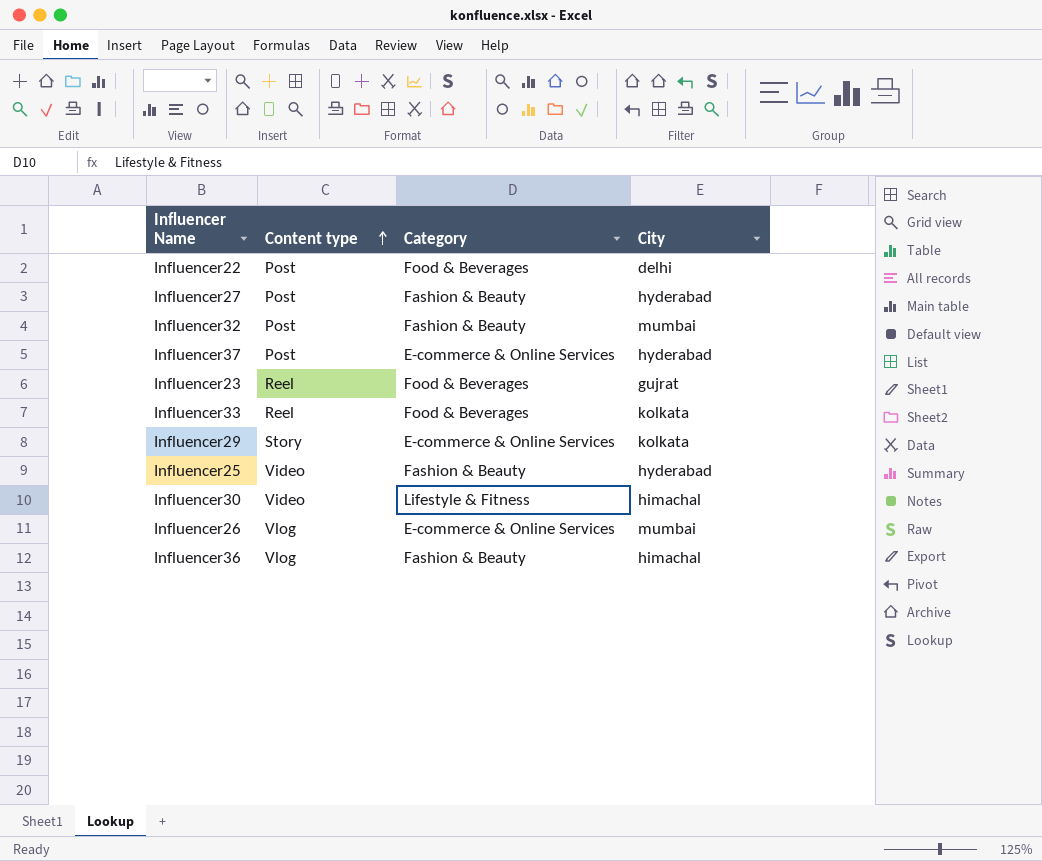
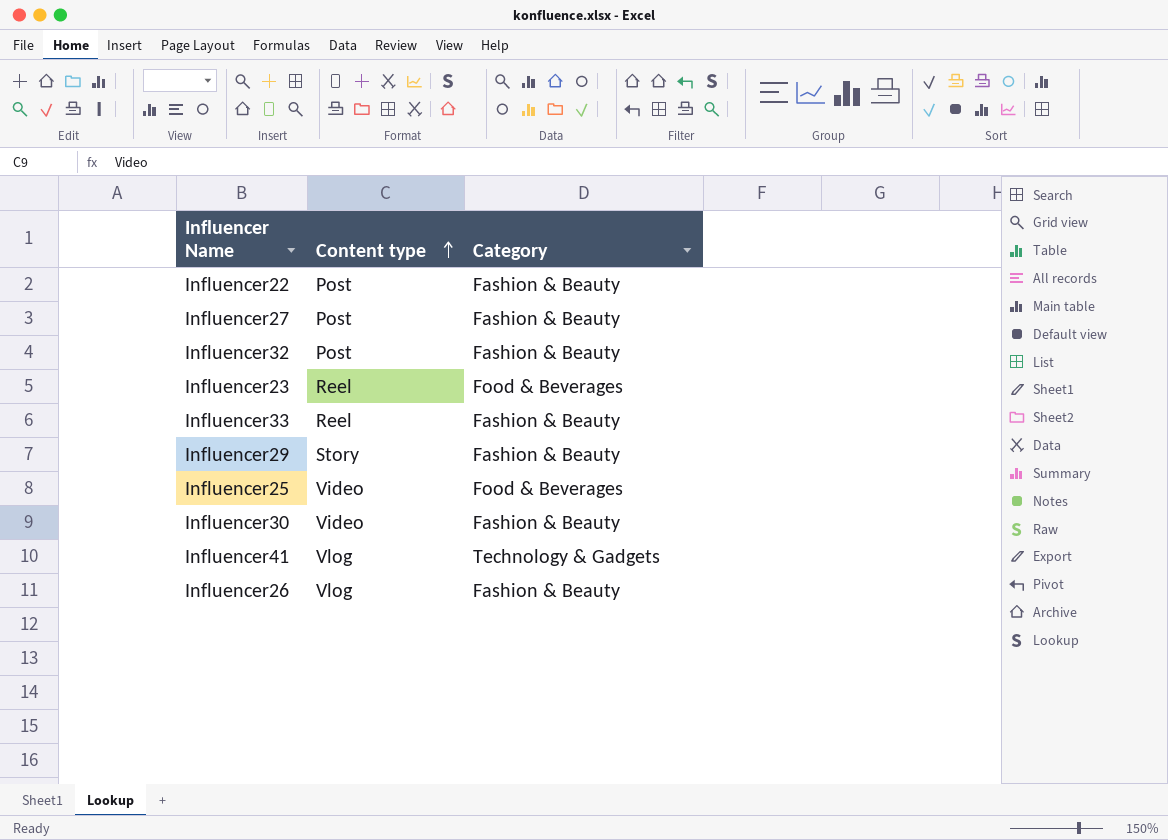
column City | position: 4 -> none
row Influencer37: Post | E-commerce & Online Services | hyderabad -> none
row Influencer36: Vlog | Fashion & Beauty | himachal -> none
Influencer22 | Category: Food & Beverages -> Fashion & Beauty
Influencer33 | Category: Food & Beverages -> Fashion & Beauty
Influencer29 | Category: E-commerce & Online Services -> Fashion & Beauty
Influencer25 | Category: Fashion & Beauty -> Food & Beverages
Influencer30 | Category: Lifestyle & Fitness -> Fashion & Beauty
row Influencer41: none -> Vlog | Technology & Gadgets
Influencer26 | Category: E-commerce & Online Services -> Fashion & Beauty

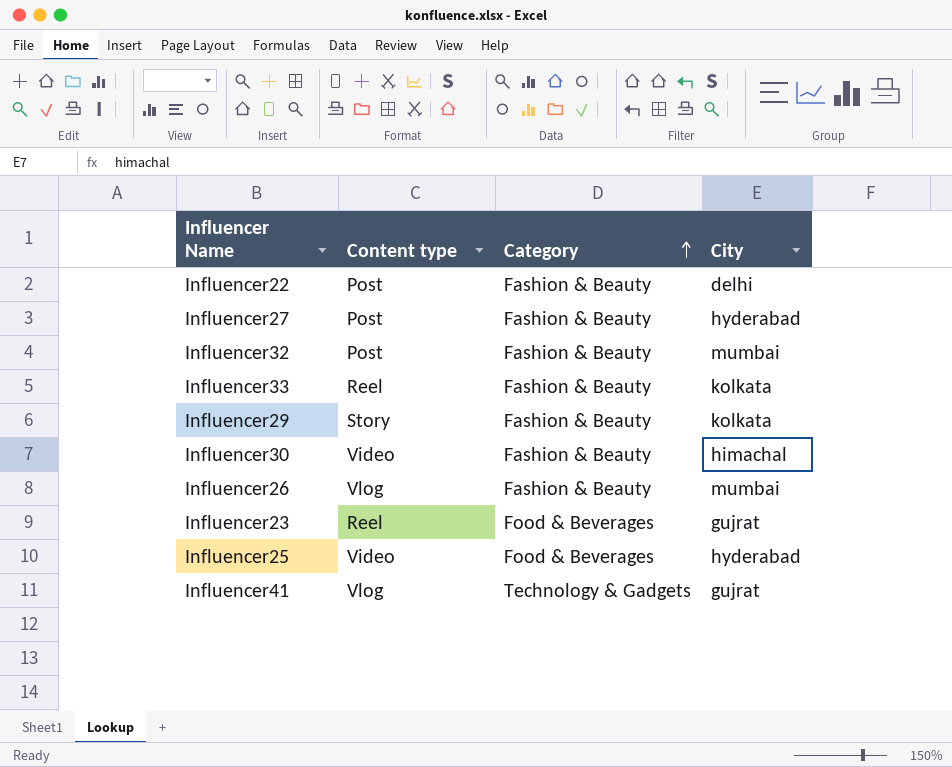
row order: Content type ascending -> Category ascending
column City | position: none -> 4

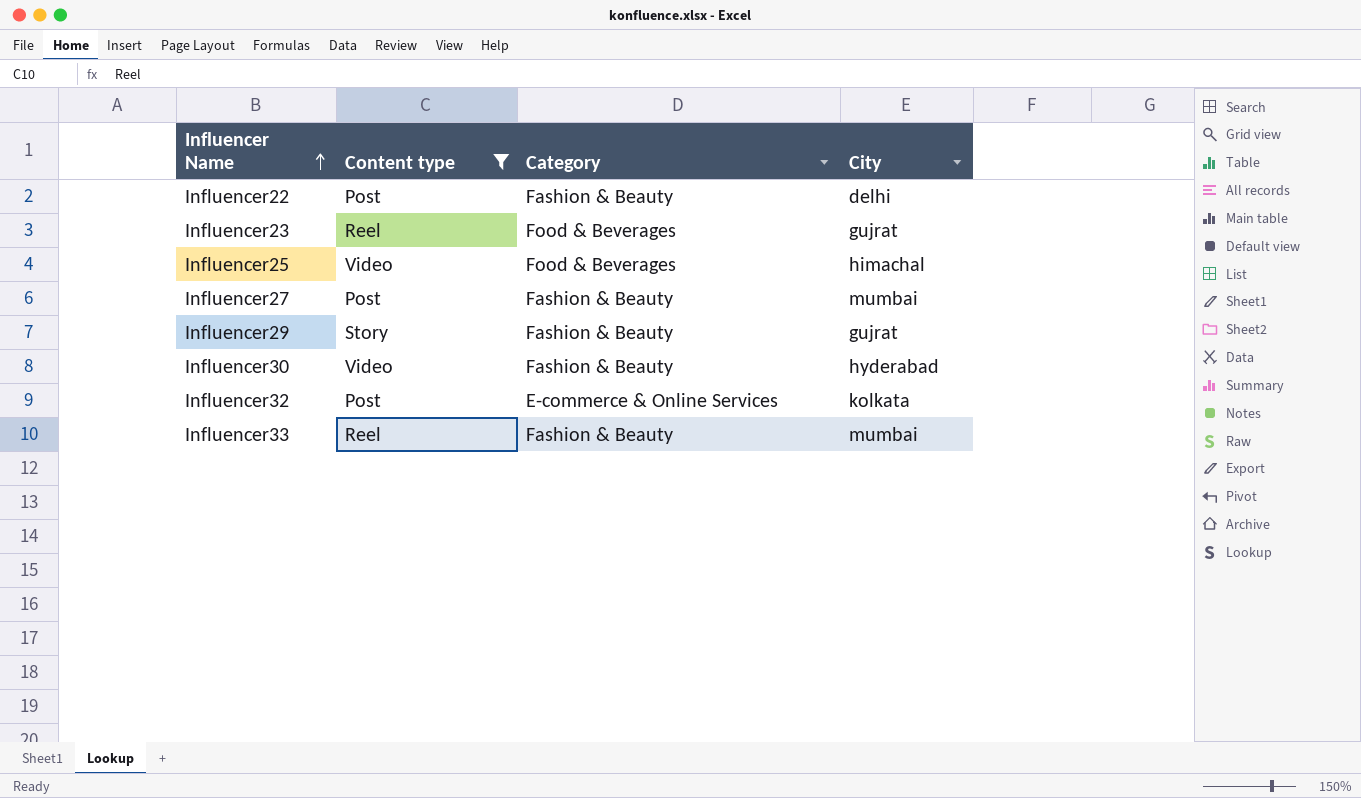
filter: none -> Content type != Vlog
row order: Category ascending -> Influencer Name ascending
Influencer25 | City: hyderabad -> himachal
Influencer27 | City: hyderabad -> mumbai
Influencer29 | City: kolkata -> gujrat
Influencer30 | City: himachal -> hyderabad
Influencer32 | Category: Fashion & Beauty -> E-commerce & Online Services
Influencer32 | City: mumbai -> kolkata
Influencer33 | City: kolkata -> mumbai

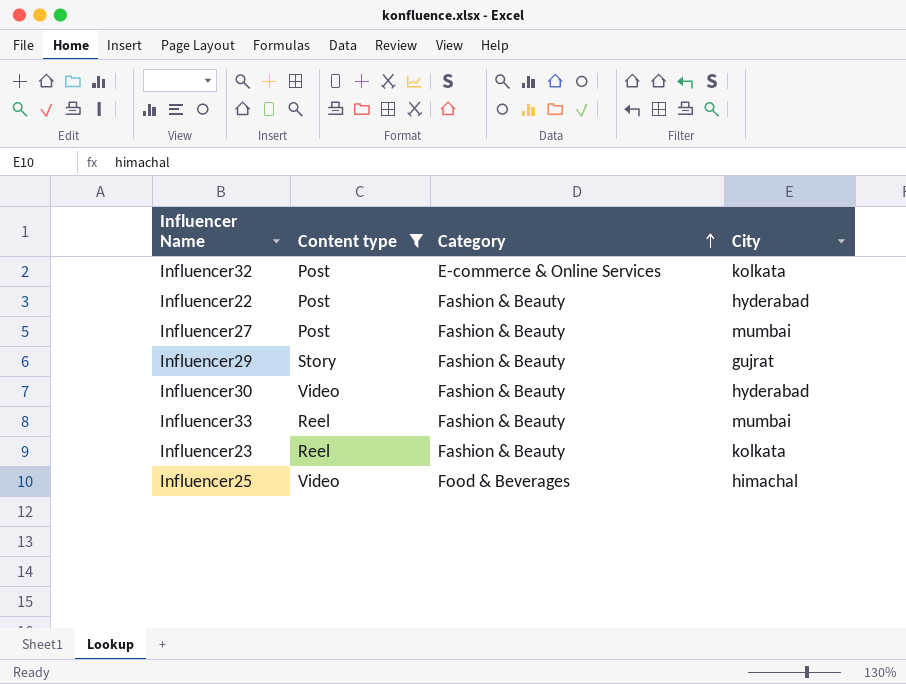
row order: Influencer Name ascending -> Category ascending
Influencer22 | City: delhi -> hyderabad
Influencer23 | Category: Food & Beverages -> Fashion & Beauty
Influencer23 | City: gujrat -> kolkata

